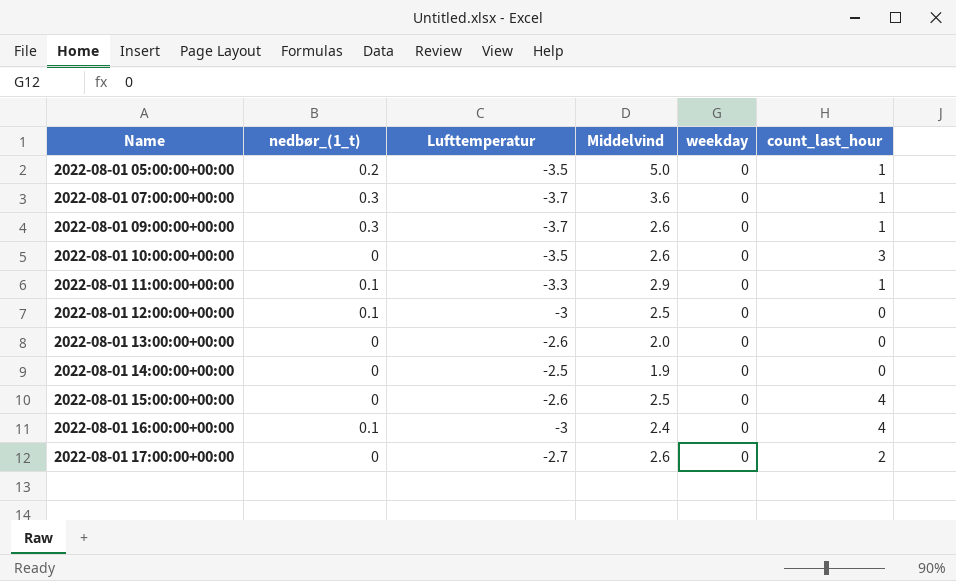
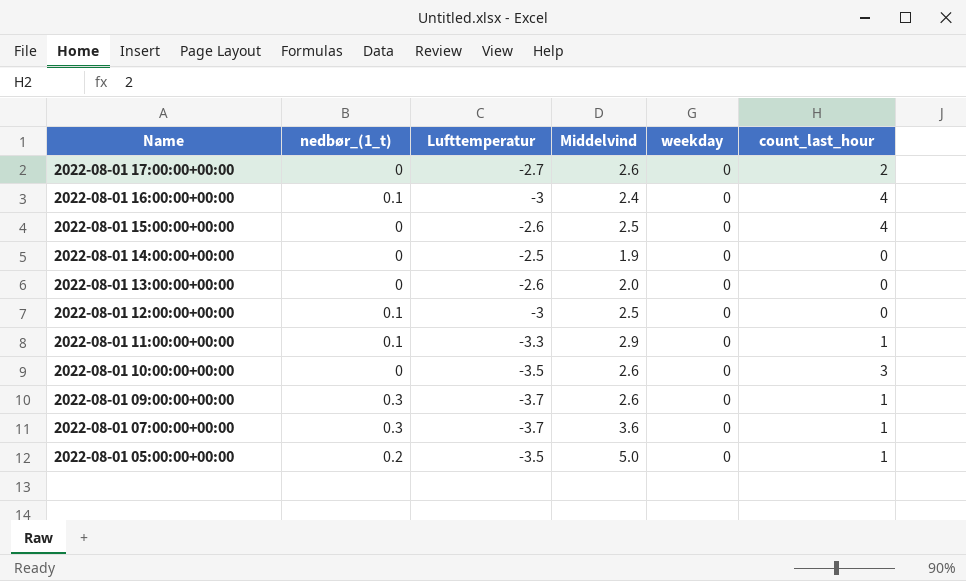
row order: Name ascending -> Name descending

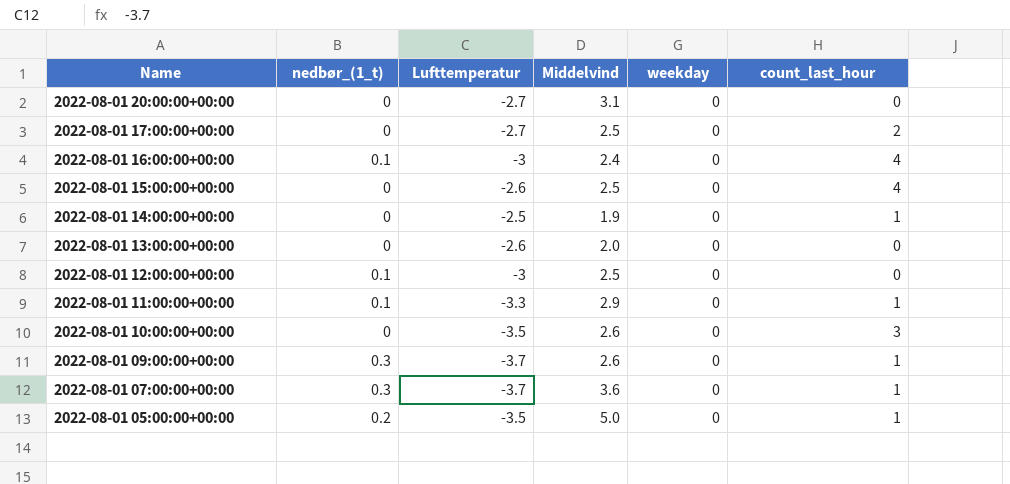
row 2022-08-01 20:00:00+00:00: none -> 0 | -2.7 | 3.1 | 0 | 0
2022-08-01 17:00:00+00:00 | Middelvind: 2.6 -> 2.5
2022-08-01 14:00:00+00:00 | count_last_hour: 0 -> 1

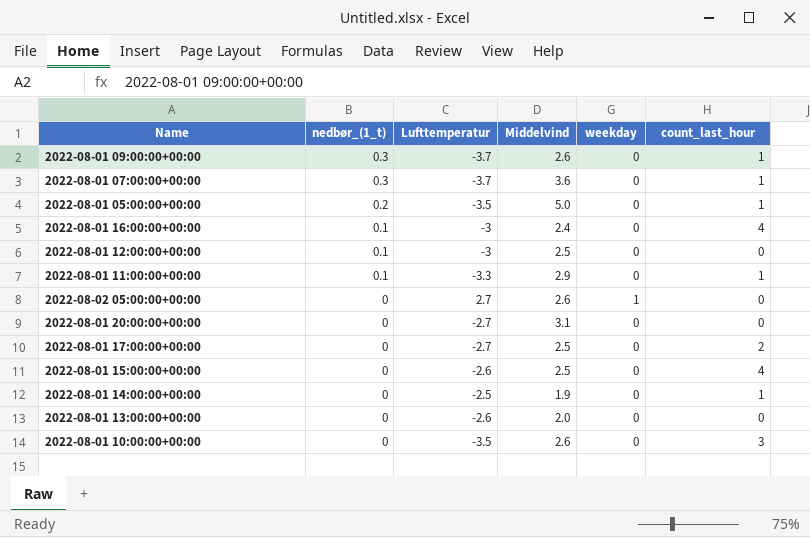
row order: Name descending -> nedbør_(1_t) descending
row 2022-08-02 05:00:00+00:00: none -> 0 | 2.7 | 2.6 | 1 | 0

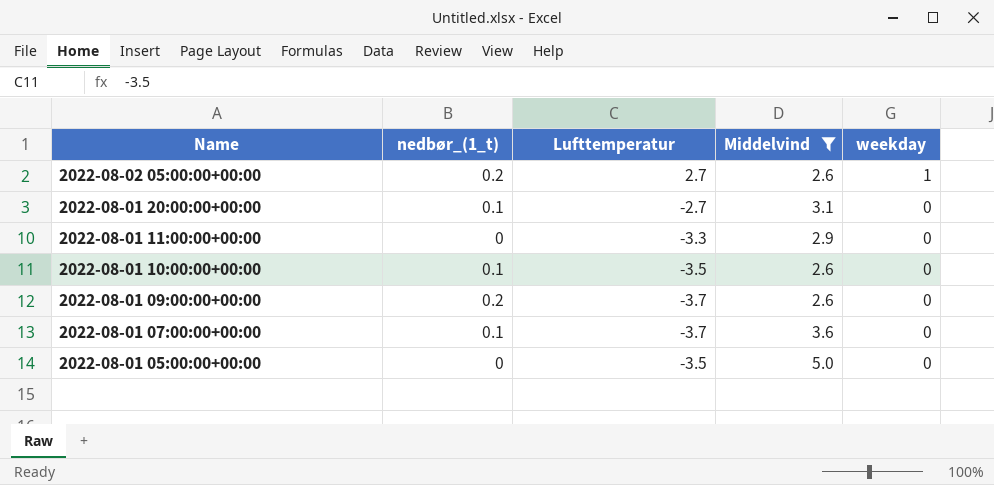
filter: none -> Middelvind >= 2.6
row order: nedbør_(1_t) descending -> Name descending
column count_last_hour | position: 6 -> none
2022-08-02 05:00:00+00:00 | nedbør_(1_t): 0 -> 0.2
2022-08-01 20:00:00+00:00 | nedbør_(1_t): 0 -> 0.1
2022-08-01 11:00:00+00:00 | nedbør_(1_t): 0.1 -> 0
2022-08-01 10:00:00+00:00 | nedbør_(1_t): 0 -> 0.1
2022-08-01 09:00:00+00:00 | nedbør_(1_t): 0.3 -> 0.2
2022-08-01 07:00:00+00:00 | nedbør_(1_t): 0.3 -> 0.1
2022-08-01 05:00:00+00:00 | nedbør_(1_t): 0.2 -> 0

